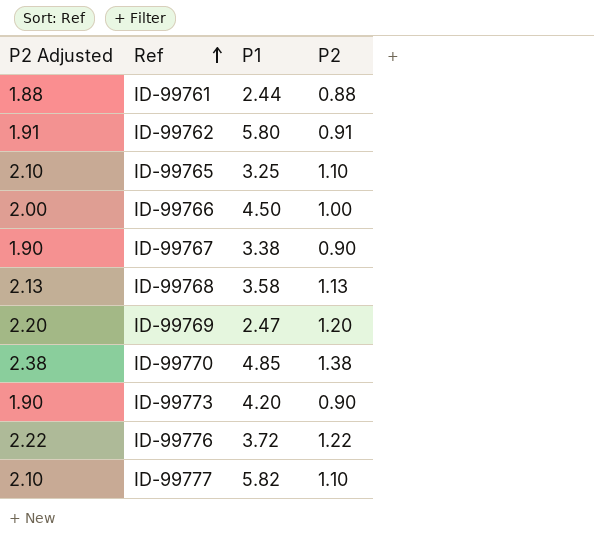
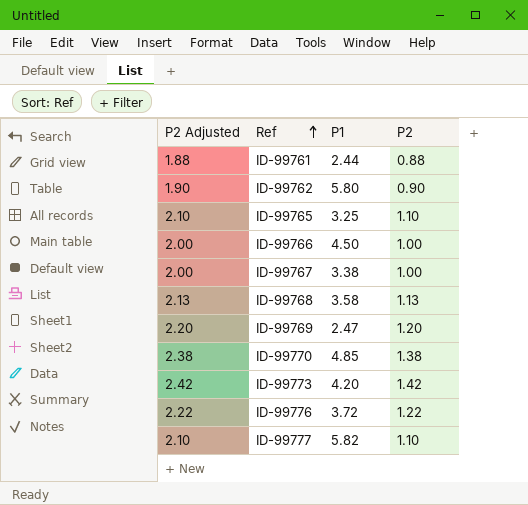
ID-99762 | P2 Adjusted: 1.91 -> 1.90
ID-99762 | P2: 0.91 -> 0.90
ID-99767 | P2 Adjusted: 1.90 -> 2.00
ID-99767 | P2: 0.90 -> 1.00
ID-99773 | P2 Adjusted: 1.90 -> 2.42
ID-99773 | P2: 0.90 -> 1.42

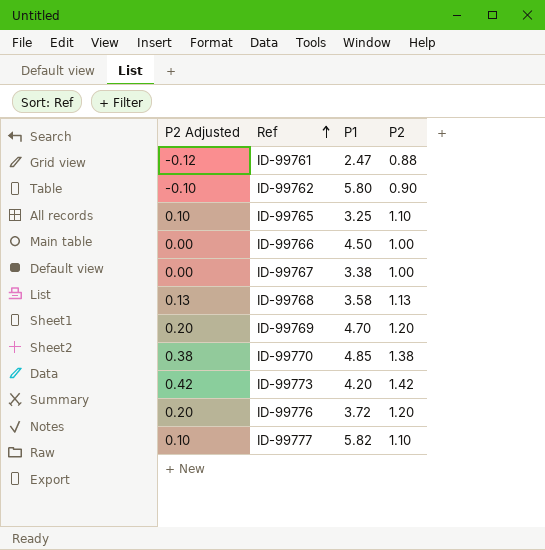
column P2 Adjusted | formula: [P2] + 1 -> [P2] - 1
ID-99761 | P1: 2.44 -> 2.47
ID-99769 | P1: 2.47 -> 4.70
ID-99776 | P2: 1.22 -> 1.20

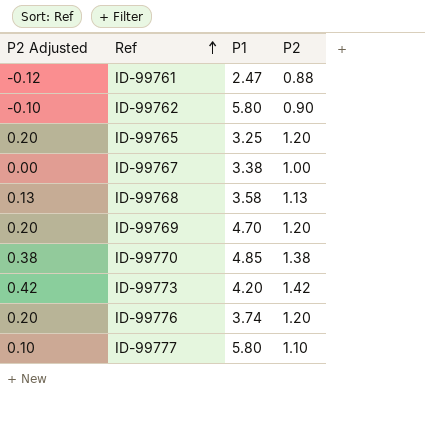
row ID-99766: 0.00 | 4.50 | 1.00 -> none
ID-99765 | P2 Adjusted: 0.10 -> 0.20
ID-99765 | P2: 1.10 -> 1.20
ID-99776 | P1: 3.72 -> 3.74
ID-99777 | P1: 5.82 -> 5.80

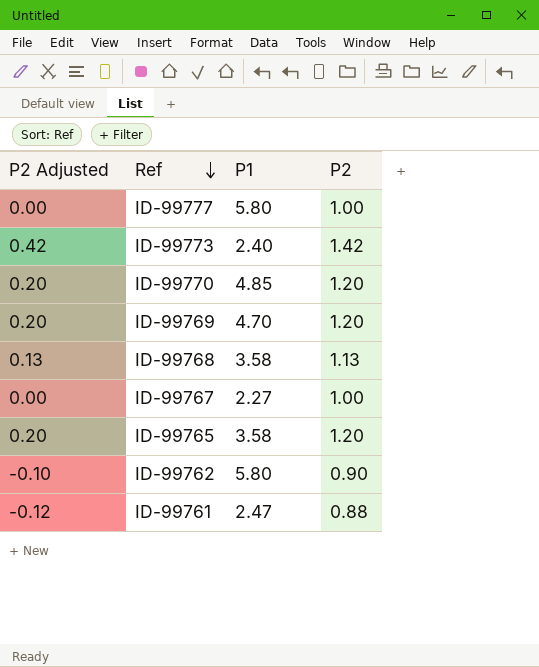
row order: Ref ascending -> Ref descending
row ID-99776: 0.20 | 3.74 | 1.20 -> none
ID-99777 | P2 Adjusted: 0.10 -> 0.00
ID-99777 | P2: 1.10 -> 1.00
ID-99773 | P1: 4.20 -> 2.40
ID-99770 | P2 Adjusted: 0.38 -> 0.20
ID-99770 | P2: 1.38 -> 1.20
ID-99767 | P1: 3.38 -> 2.27
ID-99765 | P1: 3.25 -> 3.58

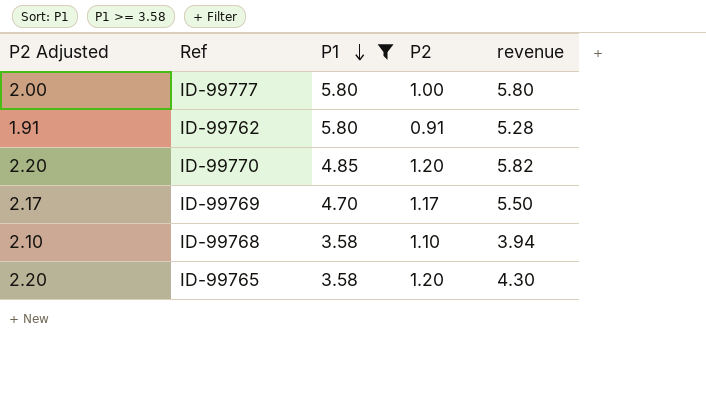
filter: none -> P1 >= 3.58
row order: Ref descending -> P1 descending
column P2 Adjusted | formula: [P2] - 1 -> [P2] + 1
column revenue | formula: none -> [P1] * [P2]
ID-99762 | P2: 0.90 -> 0.91
ID-99769 | P2: 1.20 -> 1.17
ID-99768 | P2: 1.13 -> 1.10

